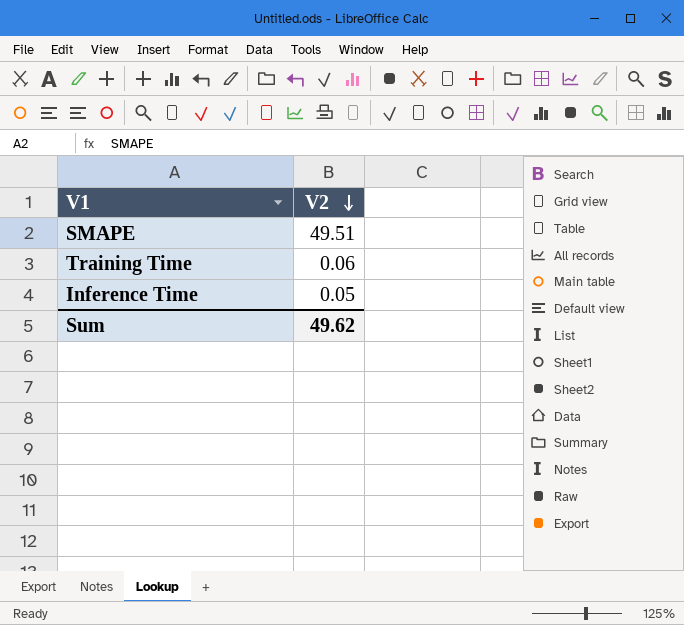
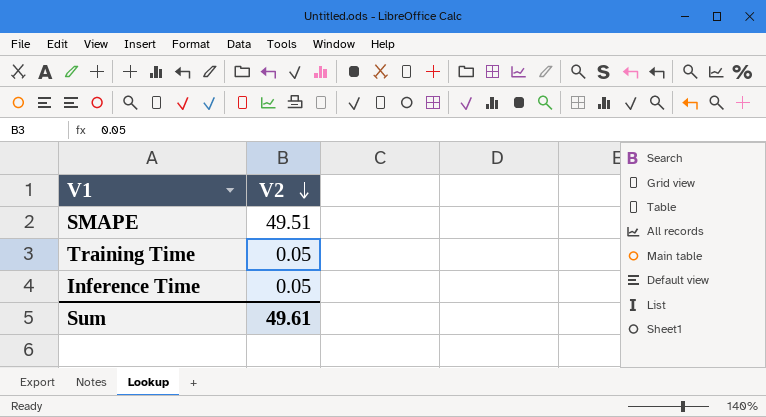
Training Time | V2: 0.06 -> 0.05
Sum | V2: 49.62 -> 49.61

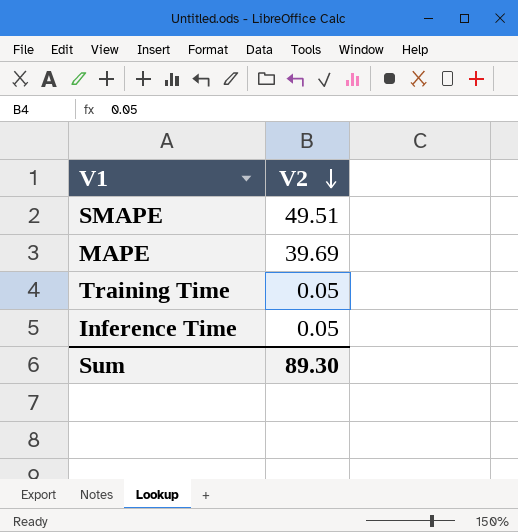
row MAPE: none -> 39.69
Sum | V2: 49.61 -> 89.30

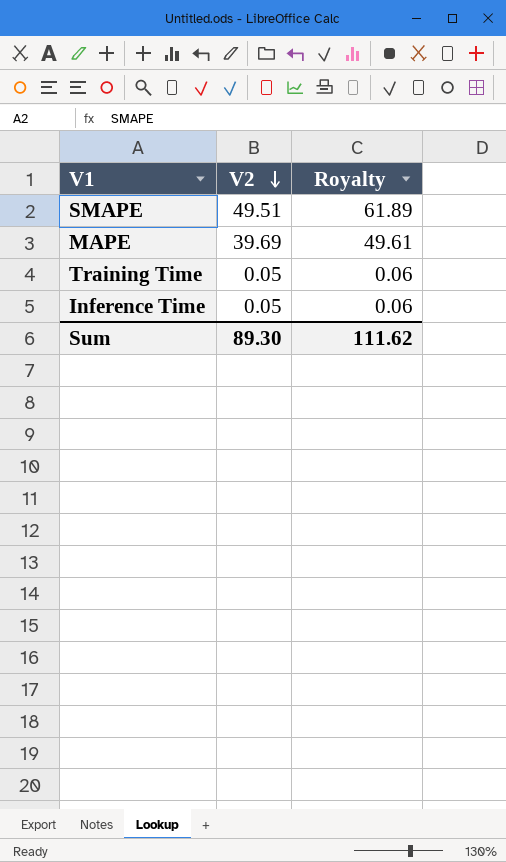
column Royalty | formula: none -> [V2] * 1.25

